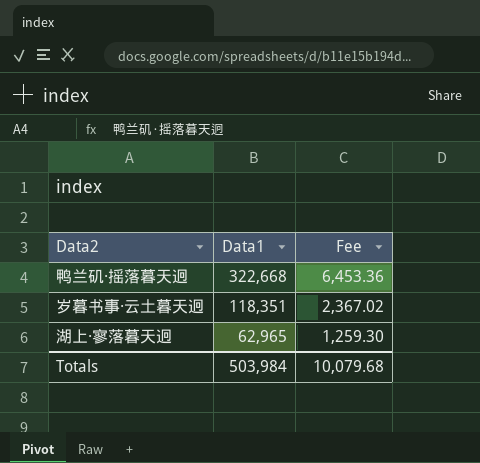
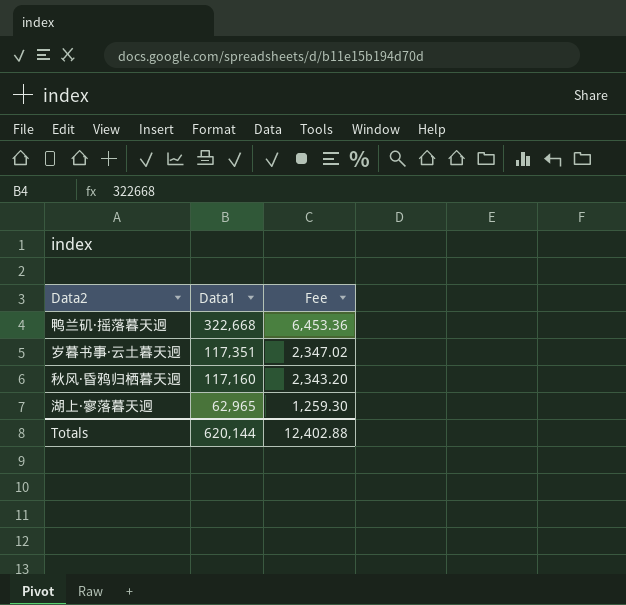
岁暮书事·云土暮天迥 | Data1: 118,351 -> 117,351
岁暮书事·云土暮天迥 | Fee: 2,367.02 -> 2,347.02
row 秋风·昏鸦归栖暮天迥: none -> 117,160 | 2,343.20
Totals | Data1: 503,984 -> 620,144
Totals | Fee: 10,079.68 -> 12,402.88

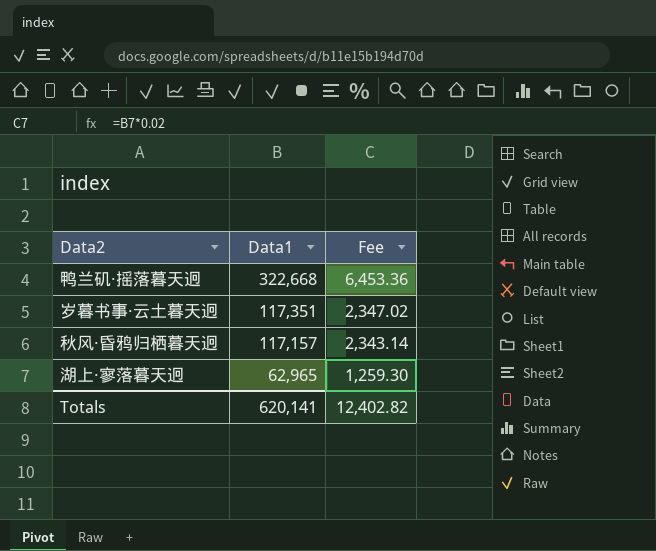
秋风·昏鸦归栖暮天迥 | Data1: 117,160 -> 117,157
秋风·昏鸦归栖暮天迥 | Fee: 2,343.20 -> 2,343.14
Totals | Data1: 620,144 -> 620,141
Totals | Fee: 12,402.88 -> 12,402.82

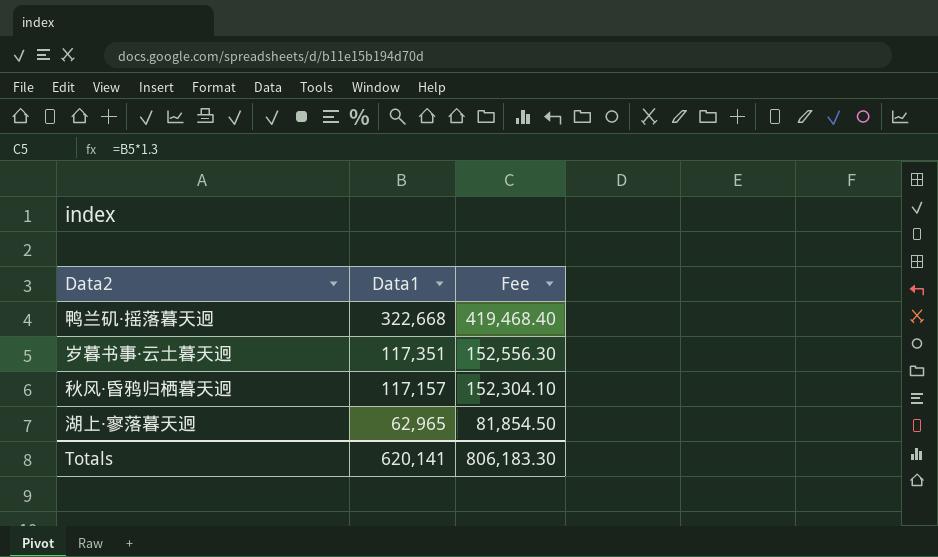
column Fee | formula: [Data1] * 0.02 -> [Data1] * 1.3
Totals | Fee: 12,402.82 -> 806,183.30

